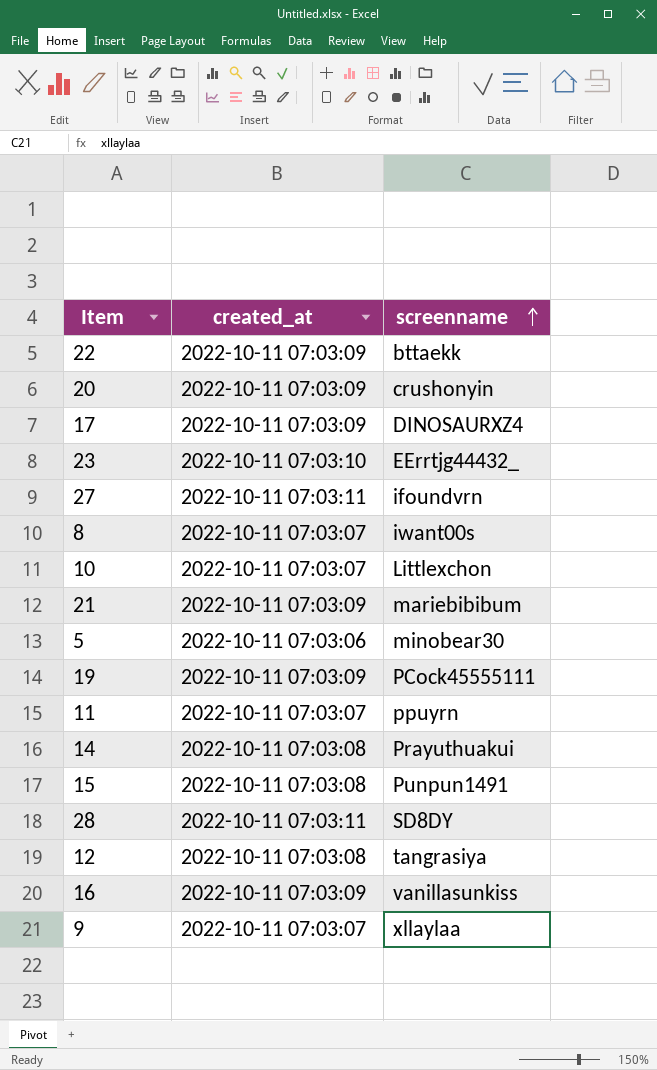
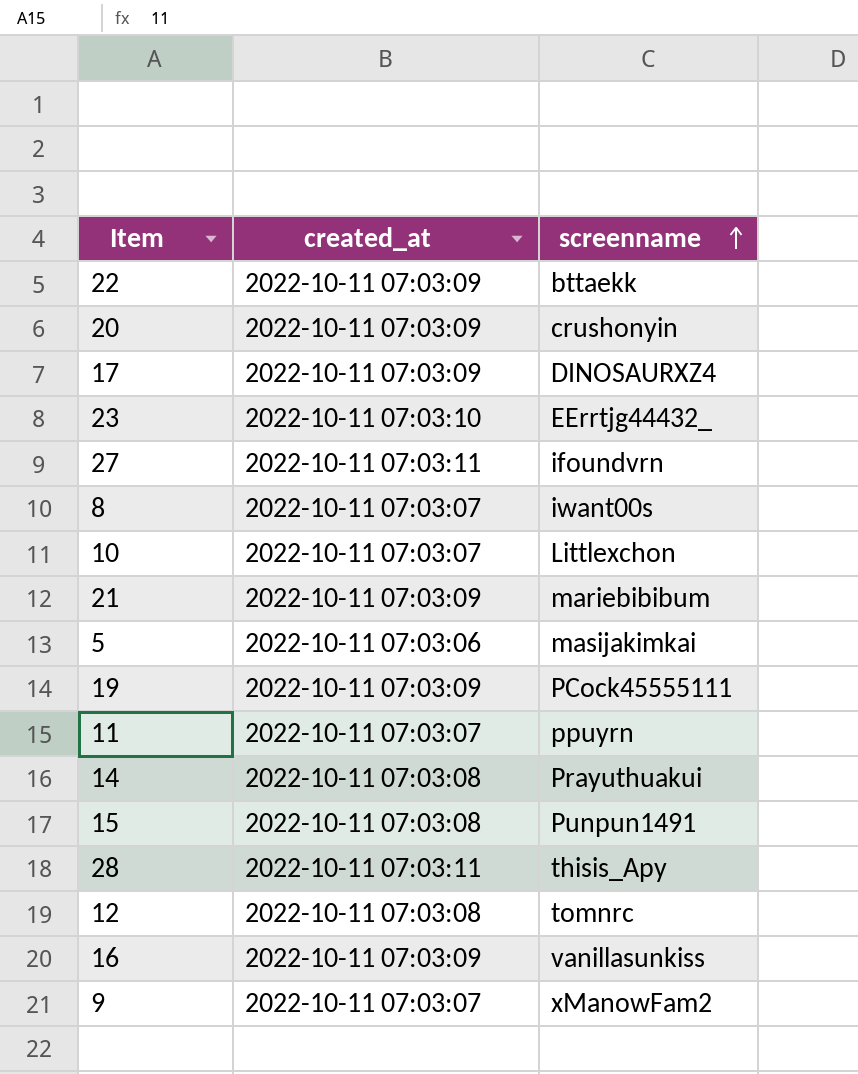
5 | screenname: minobear30 -> masijakimkai
28 | screenname: SD8DY -> thisis_Apy
12 | screenname: tangrasiya -> tomnrc
9 | screenname: xllaylaa -> xManowFam2

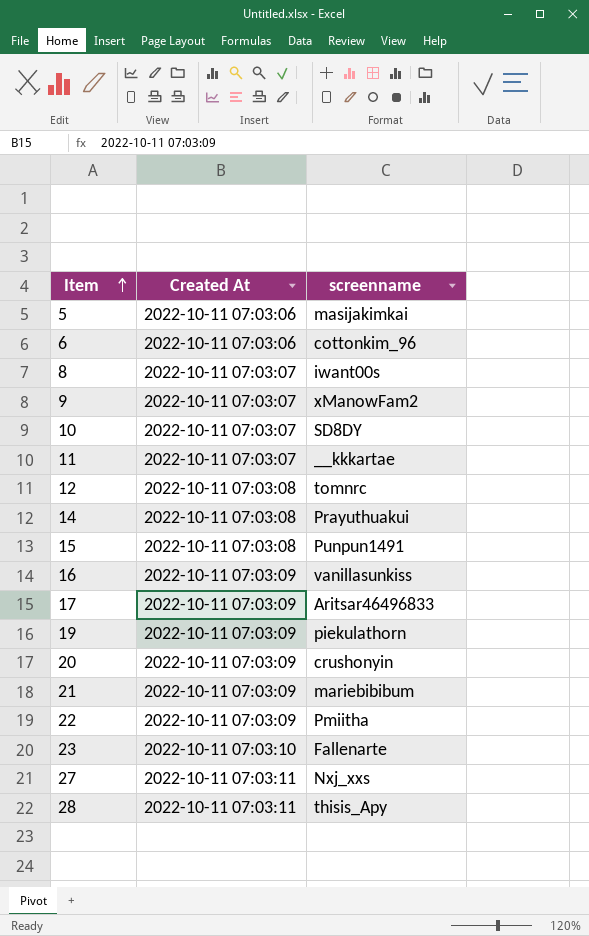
row order: screenname ascending -> Item ascending
column name: created_at -> Created At
row 6: none -> 2022-10-11 07:03:06 | cottonkim_96
10 | screenname: Littlexchon -> SD8DY
11 | screenname: ppuyrn -> __kkkartae
17 | screenname: DINOSAURXZ4 -> Aritsar46496833
19 | screenname: PCock45555111 -> piekulathorn
22 | screenname: bttaekk -> Pmiitha
23 | screenname: EErrtjg44432_ -> Fallenarte
27 | screenname: ifoundvrn -> Nxj_xxs

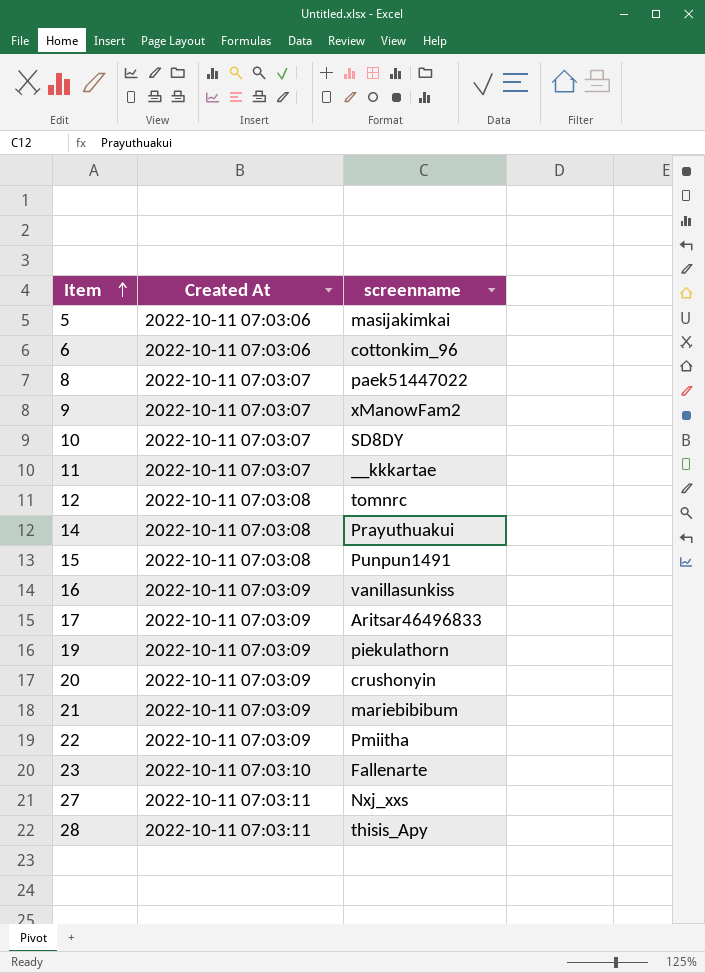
8 | screenname: iwant00s -> paek51447022

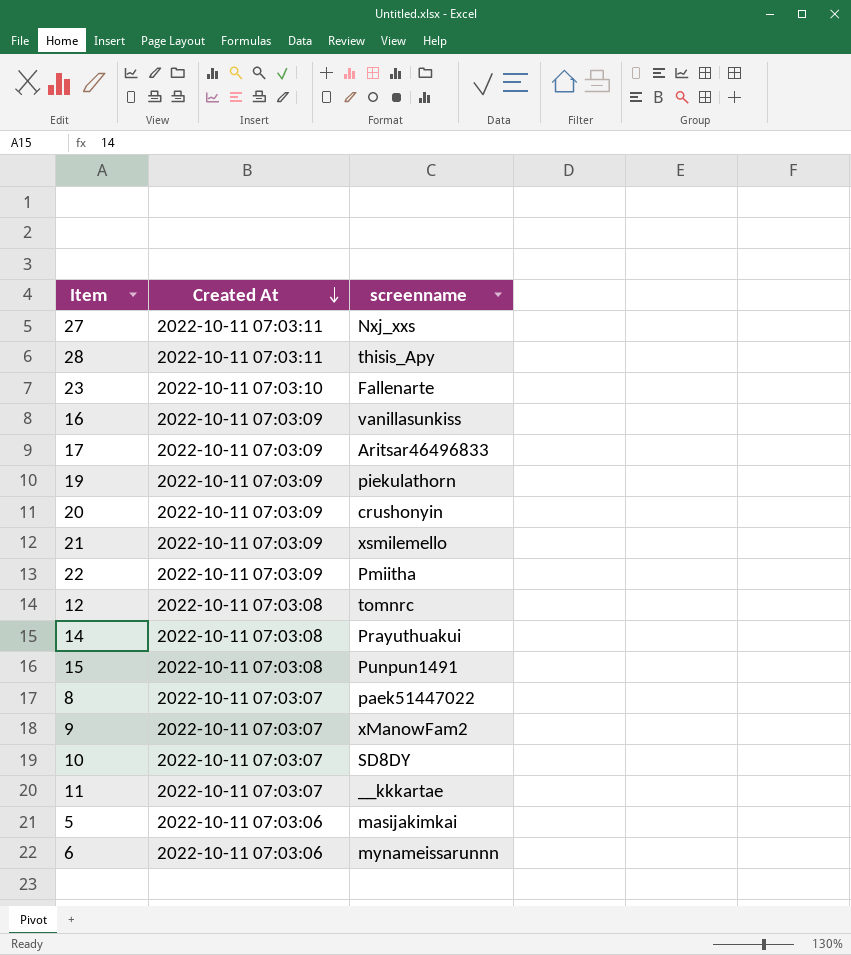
row order: Item ascending -> Created At descending
21 | screenname: mariebibibum -> xsmilemello
6 | screenname: cottonkim_96 -> mynameissarunnn

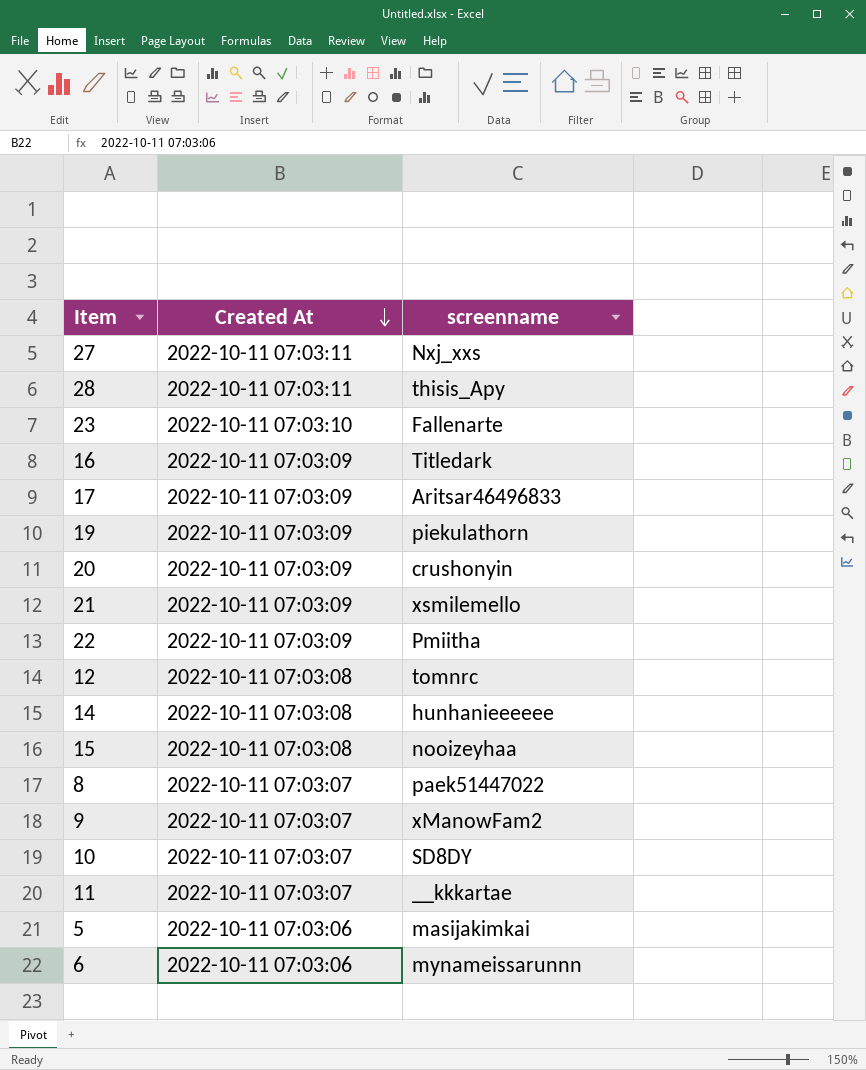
16 | screenname: vanillasunkiss -> Titledark
14 | screenname: Prayuthuakui -> hunhanieeeeee
15 | screenname: Punpun1491 -> nooizeyhaa

